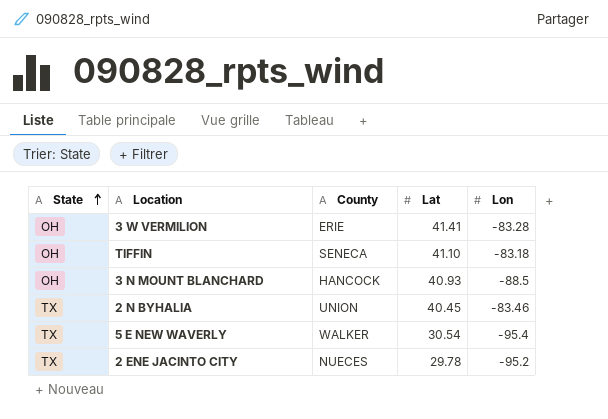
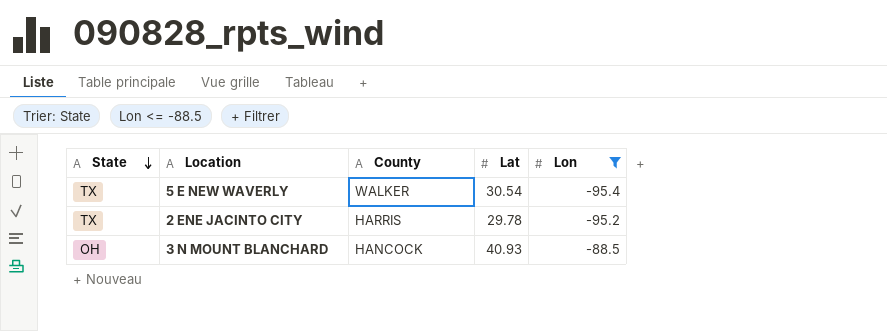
filter: none -> Lon <= -88.5
row order: State ascending -> State descending
2 ENE JACINTO CITY | County: NUECES -> HARRIS

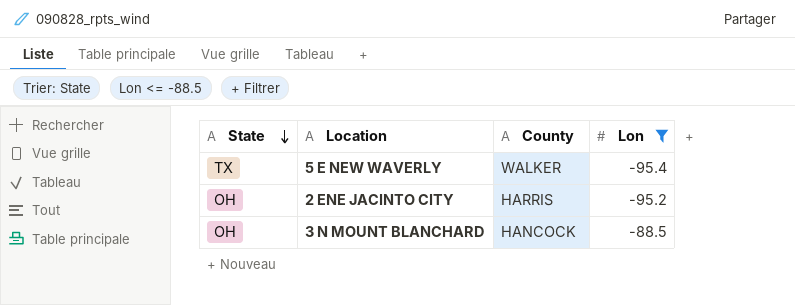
column Lat | position: 4 -> none
2 ENE JACINTO CITY | State: TX -> OH

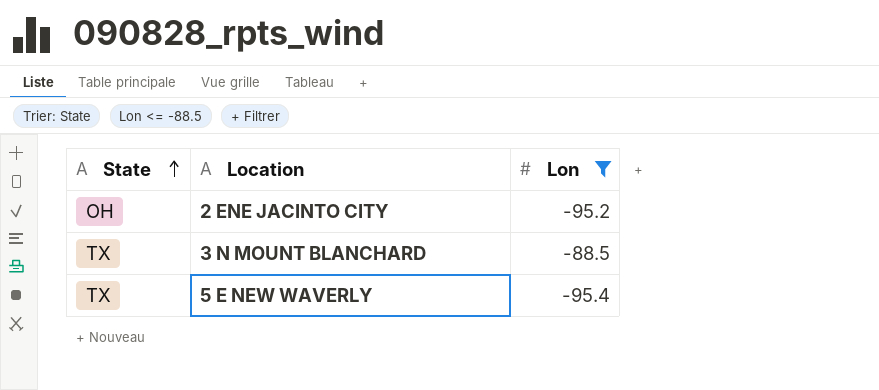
row order: State descending -> State ascending
column County | position: 3 -> none
3 N MOUNT BLANCHARD | State: OH -> TX

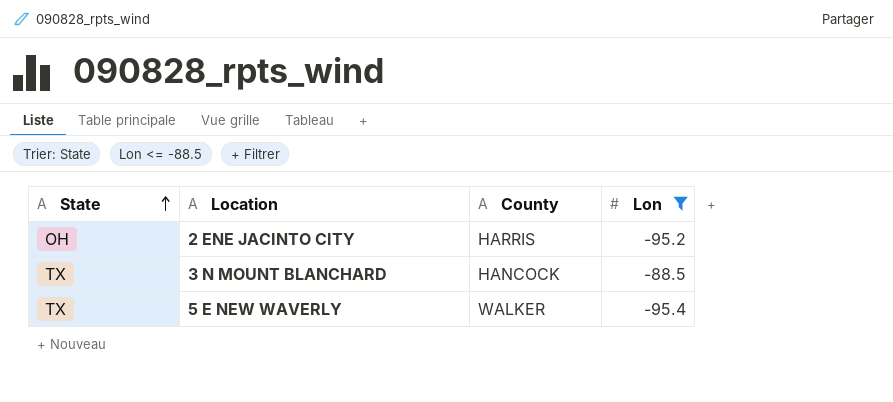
column County | position: none -> 3

